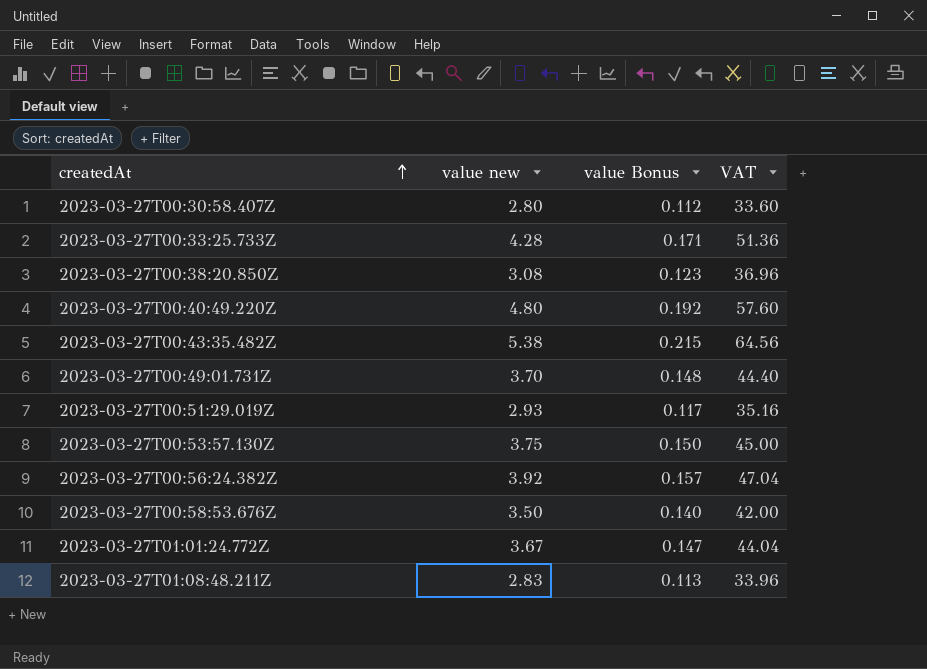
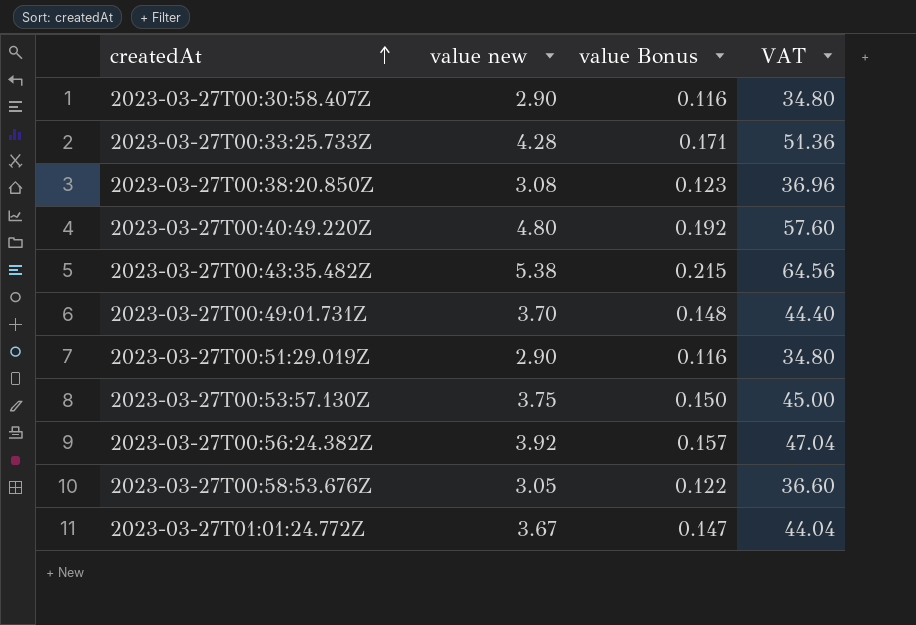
row 2023-03-27T01:08:48.211Z: 2.83 | 0.113 | 33.96 -> none
2023-03-27T00:30:58.407Z | value new: 2.80 -> 2.90
2023-03-27T00:30:58.407Z | value Bonus: 0.112 -> 0.116
2023-03-27T00:30:58.407Z | VAT: 33.60 -> 34.80
2023-03-27T00:51:29.019Z | value new: 2.93 -> 2.90
2023-03-27T00:51:29.019Z | value Bonus: 0.117 -> 0.116
2023-03-27T00:51:29.019Z | VAT: 35.16 -> 34.80
2023-03-27T00:58:53.676Z | value new: 3.50 -> 3.05
2023-03-27T00:58:53.676Z | value Bonus: 0.140 -> 0.122
2023-03-27T00:58:53.676Z | VAT: 42.00 -> 36.60

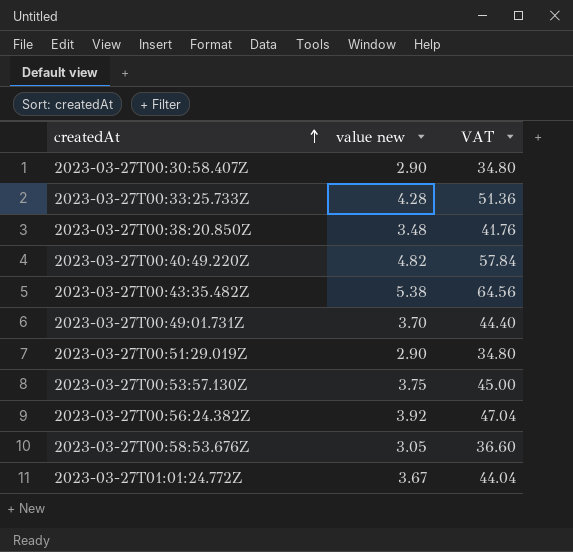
column value Bonus | formula: [value new] * 0.04 -> none
2023-03-27T00:38:20.850Z | value new: 3.08 -> 3.48
2023-03-27T00:38:20.850Z | VAT: 36.96 -> 41.76
2023-03-27T00:40:49.220Z | value new: 4.80 -> 4.82
2023-03-27T00:40:49.220Z | VAT: 57.60 -> 57.84

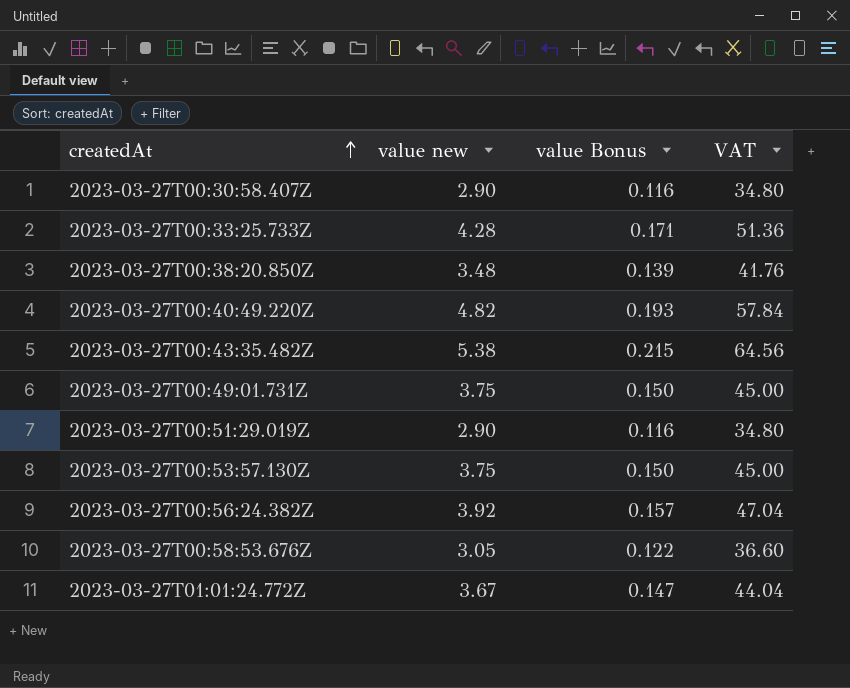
column value Bonus | formula: none -> [value new] * 0.04
2023-03-27T00:49:01.731Z | value new: 3.70 -> 3.75
2023-03-27T00:49:01.731Z | VAT: 44.40 -> 45.00

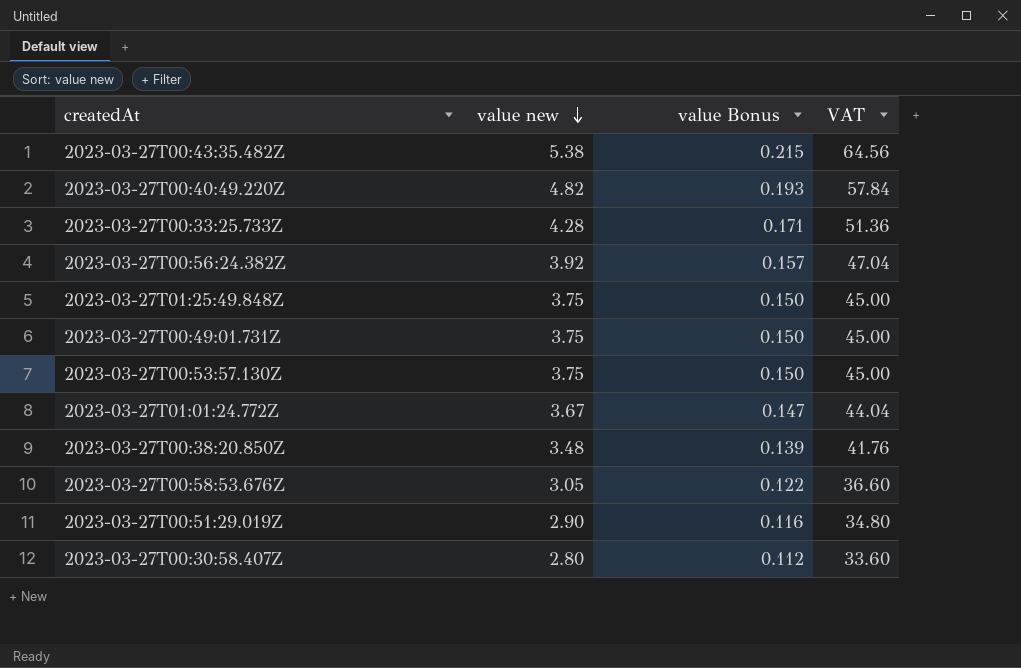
row order: createdAt ascending -> value new descending
row 2023-03-27T01:25:49.848Z: none -> 3.75 | 0.150 | 45.00
2023-03-27T00:30:58.407Z | value new: 2.90 -> 2.80
2023-03-27T00:30:58.407Z | value Bonus: 0.116 -> 0.112
2023-03-27T00:30:58.407Z | VAT: 34.80 -> 33.60

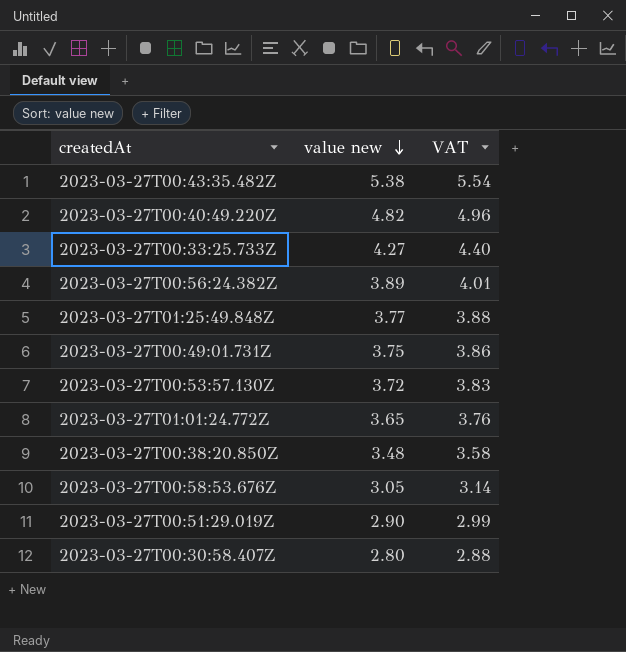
column value Bonus | formula: [value new] * 0.04 -> none
column VAT | formula: [value new] * 12 -> [value new] * 1.03
2023-03-27T00:33:25.733Z | value new: 4.28 -> 4.27
2023-03-27T00:56:24.382Z | value new: 3.92 -> 3.89
2023-03-27T01:25:49.848Z | value new: 3.75 -> 3.77
2023-03-27T00:53:57.130Z | value new: 3.75 -> 3.72
2023-03-27T01:01:24.772Z | value new: 3.67 -> 3.65

